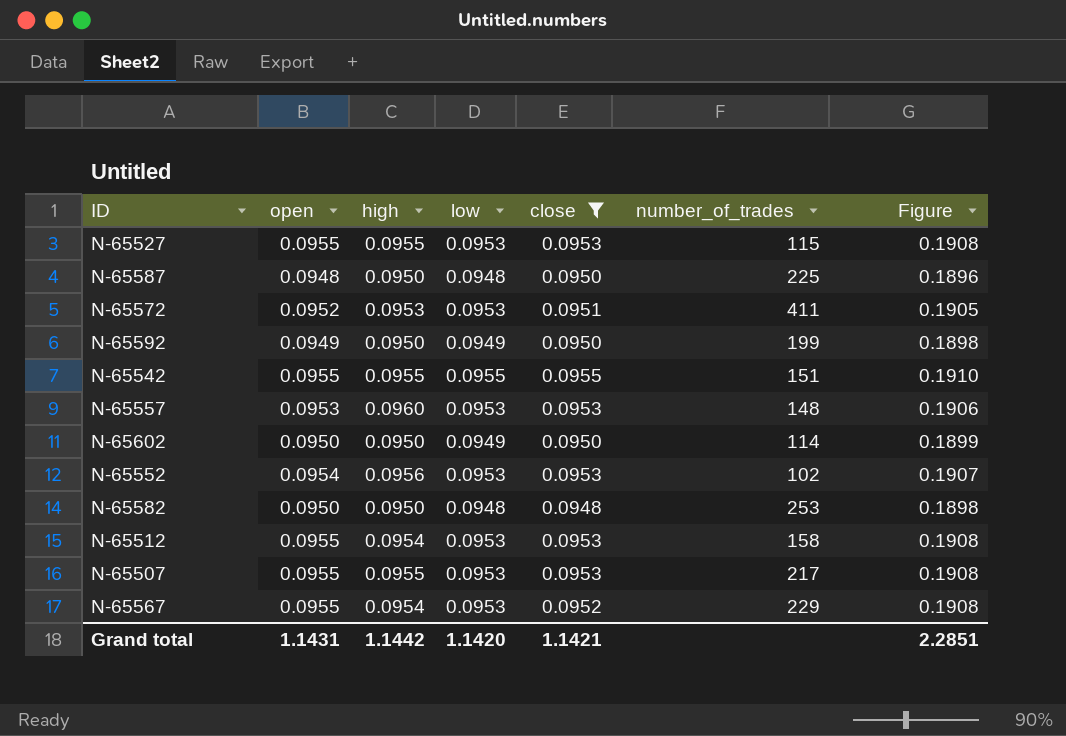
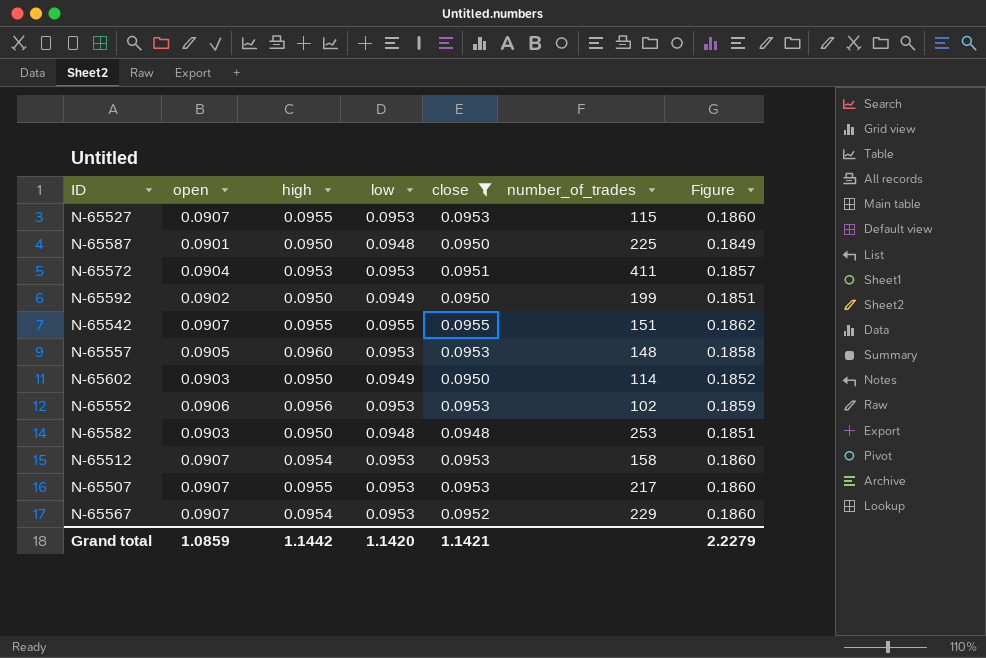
N-65527 | open: 0.0955 -> 0.0907
N-65527 | Figure: 0.1908 -> 0.1860
N-65587 | open: 0.0948 -> 0.0901
N-65587 | Figure: 0.1896 -> 0.1849
N-65572 | open: 0.0952 -> 0.0904
N-65572 | Figure: 0.1905 -> 0.1857
N-65592 | open: 0.0949 -> 0.0902
N-65592 | Figure: 0.1898 -> 0.1851
N-65542 | open: 0.0955 -> 0.0907
N-65542 | Figure: 0.1910 -> 0.1862
N-65557 | open: 0.0953 -> 0.0905
N-65557 | Figure: 0.1906 -> 0.1858
N-65602 | open: 0.0950 -> 0.0903
N-65602 | Figure: 0.1899 -> 0.1852
N-65552 | open: 0.0954 -> 0.0906
N-65552 | Figure: 0.1907 -> 0.1859
N-65582 | open: 0.0950 -> 0.0903
N-65582 | Figure: 0.1898 -> 0.1851
N-65512 | open: 0.0955 -> 0.0907
N-65512 | Figure: 0.1908 -> 0.1860
N-65507 | open: 0.0955 -> 0.0907
N-65507 | Figure: 0.1908 -> 0.1860
N-65567 | open: 0.0955 -> 0.0907
N-65567 | Figure: 0.1908 -> 0.1860
Grand total | open: 1.1431 -> 1.0859
Grand total | Figure: 2.2851 -> 2.2279

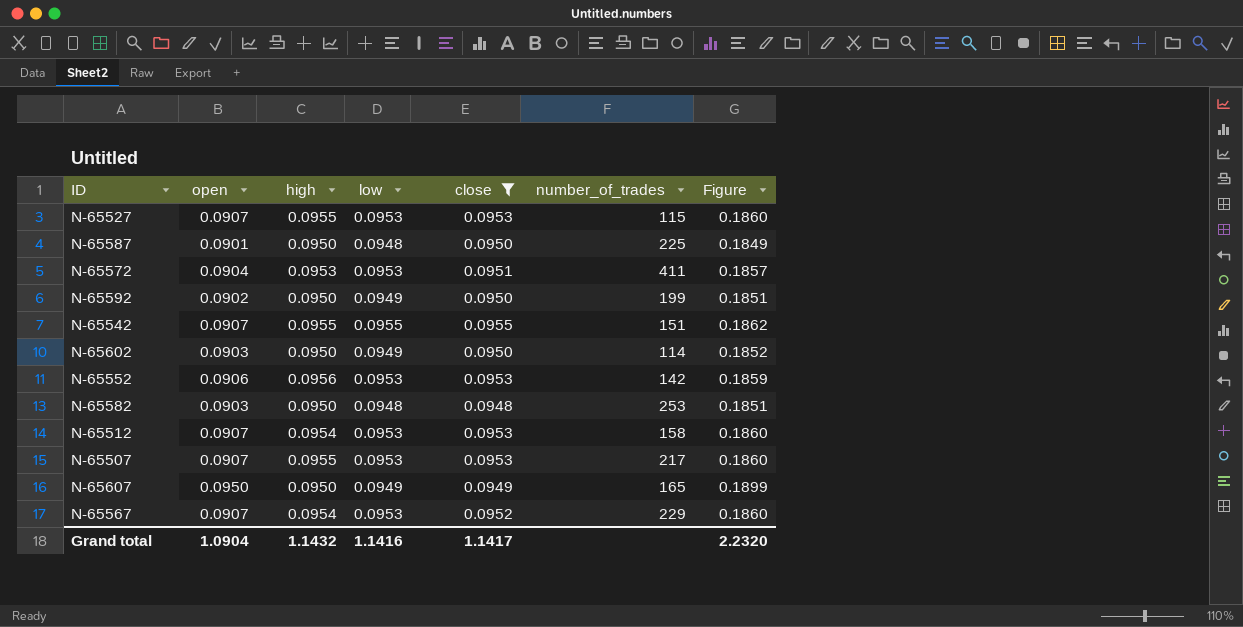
row N-65557: 0.0905 | 0.0960 | 0.0953 | 0.0953 | 148 | 0.1858 -> none
N-65552 | number_of_trades: 102 -> 142
row N-65607: none -> 0.0950 | 0.0950 | 0.0949 | 0.0949 | 165 | 0.1899
Grand total | open: 1.0859 -> 1.0904
Grand total | high: 1.1442 -> 1.1432
Grand total | low: 1.1420 -> 1.1416
Grand total | close: 1.1421 -> 1.1417
Grand total | Figure: 2.2279 -> 2.2320

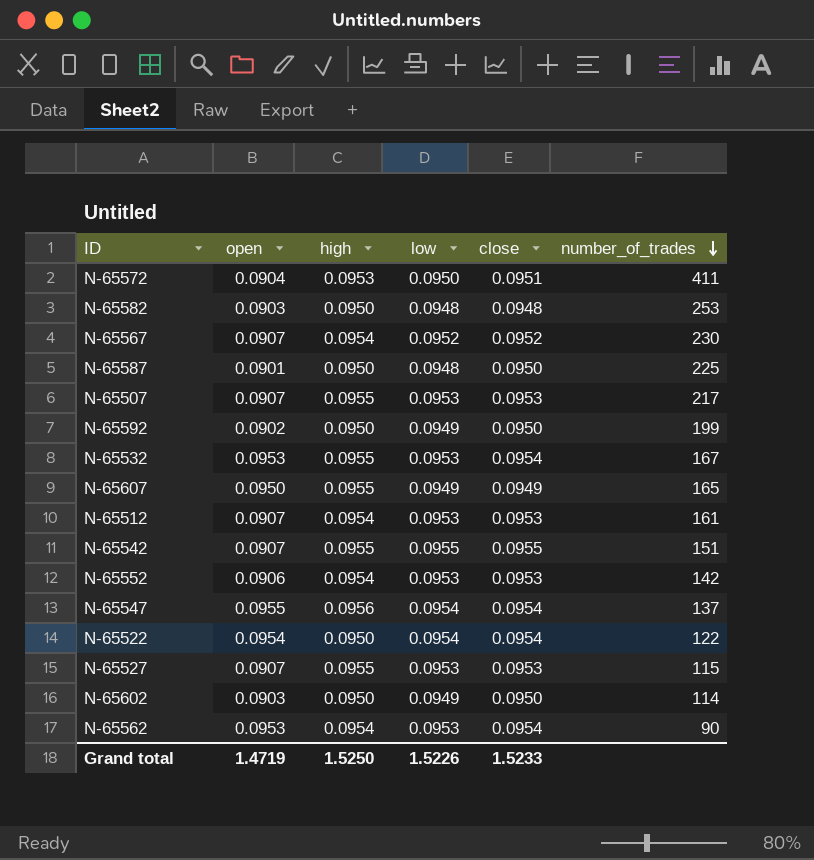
filter: close != 0.0954 -> none
row order: none -> number_of_trades descending
column Figure | formula: [open] + [low] -> none
N-65572 | low: 0.0953 -> 0.0950
N-65567 | low: 0.0953 -> 0.0952
N-65567 | number_of_trades: 229 -> 230
N-65607 | high: 0.0950 -> 0.0955
N-65512 | number_of_trades: 158 -> 161
N-65552 | high: 0.0956 -> 0.0954
Grand total | open: 1.0904 -> 1.4719
Grand total | high: 1.1432 -> 1.5250
Grand total | low: 1.1416 -> 1.5226
Grand total | close: 1.1417 -> 1.5233

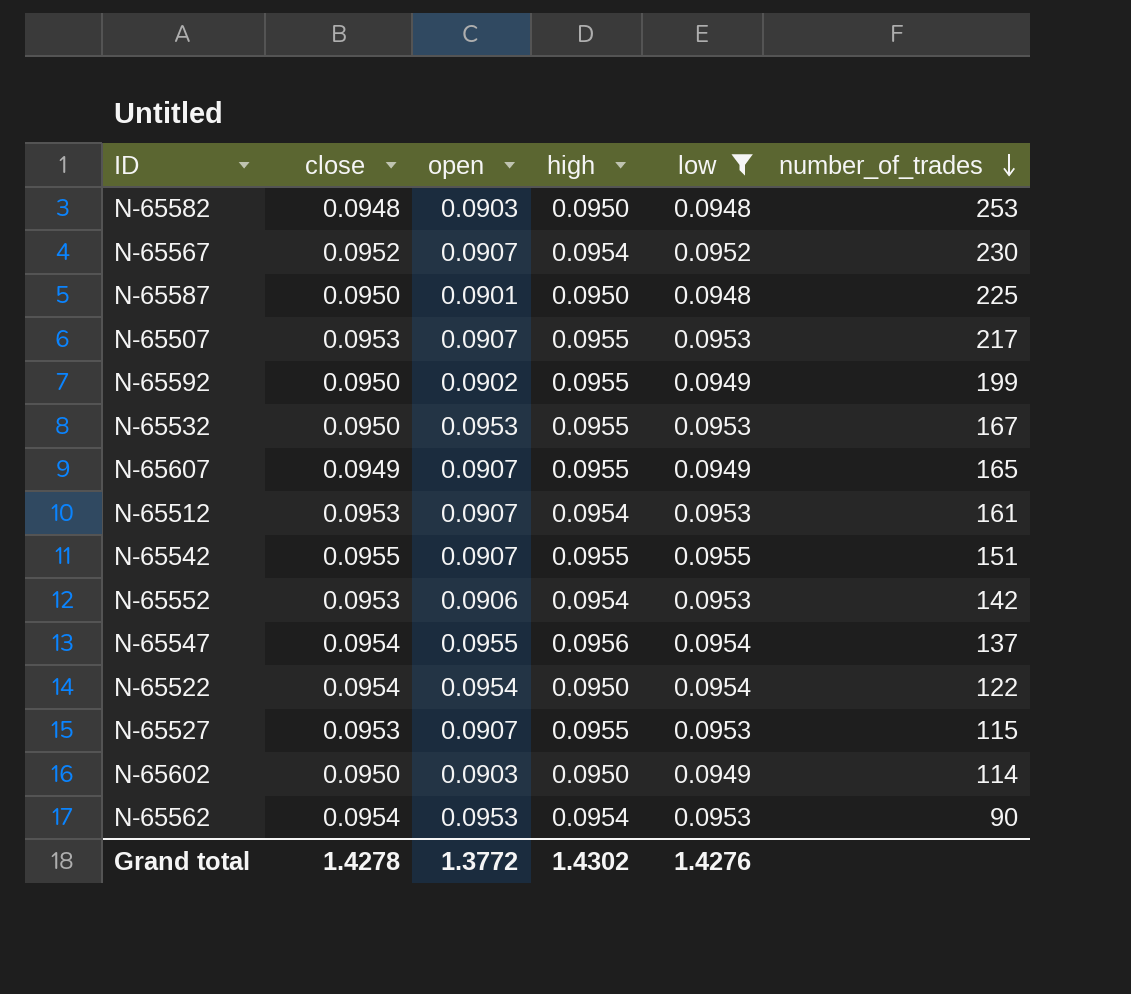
filter: none -> low != 0.0950
column close | position: 5 -> 2
N-65592 | high: 0.0950 -> 0.0955
N-65532 | close: 0.0954 -> 0.0950
N-65607 | open: 0.0950 -> 0.0907
Grand total | close: 1.5233 -> 1.4278
Grand total | open: 1.4719 -> 1.3772
Grand total | high: 1.5250 -> 1.4302
Grand total | low: 1.5226 -> 1.4276

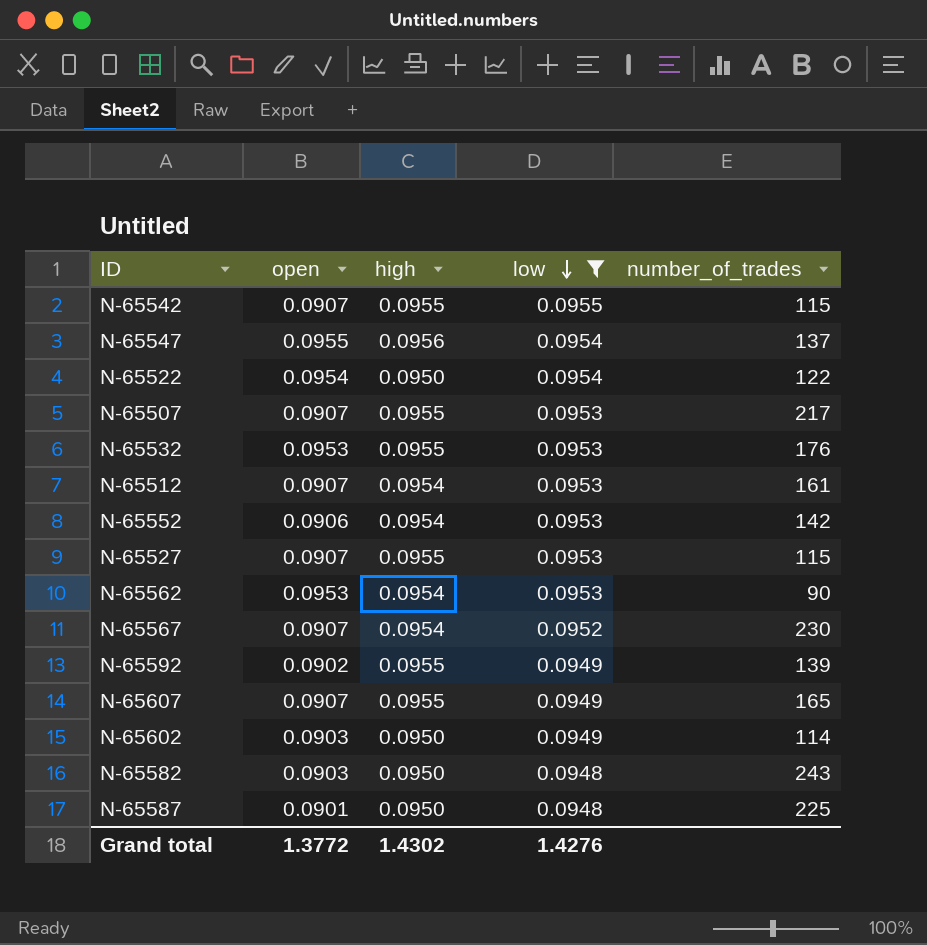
row order: number_of_trades descending -> low descending
column close | position: 2 -> none
N-65542 | number_of_trades: 151 -> 115
N-65532 | number_of_trades: 167 -> 176
N-65592 | number_of_trades: 199 -> 139
N-65582 | number_of_trades: 253 -> 243

